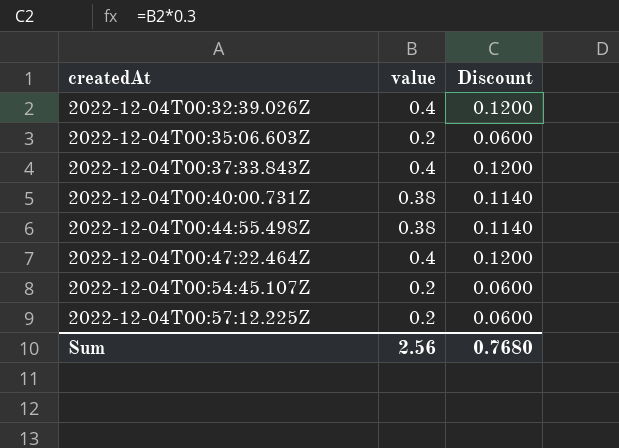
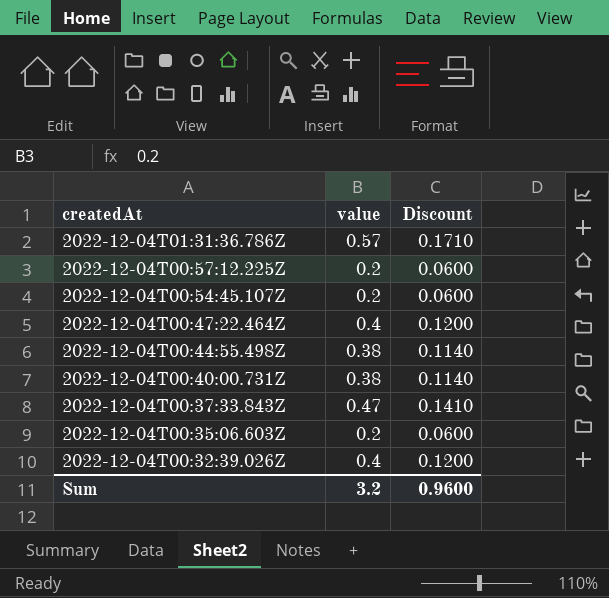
row order: createdAt ascending -> createdAt descending
row 2022-12-04T01:31:36.786Z: none -> 0.57 | 0.1710
2022-12-04T00:37:33.843Z | value: 0.4 -> 0.47
2022-12-04T00:37:33.843Z | Discount: 0.1200 -> 0.1410
Sum | value: 2.56 -> 3.2
Sum | Discount: 0.7680 -> 0.9600

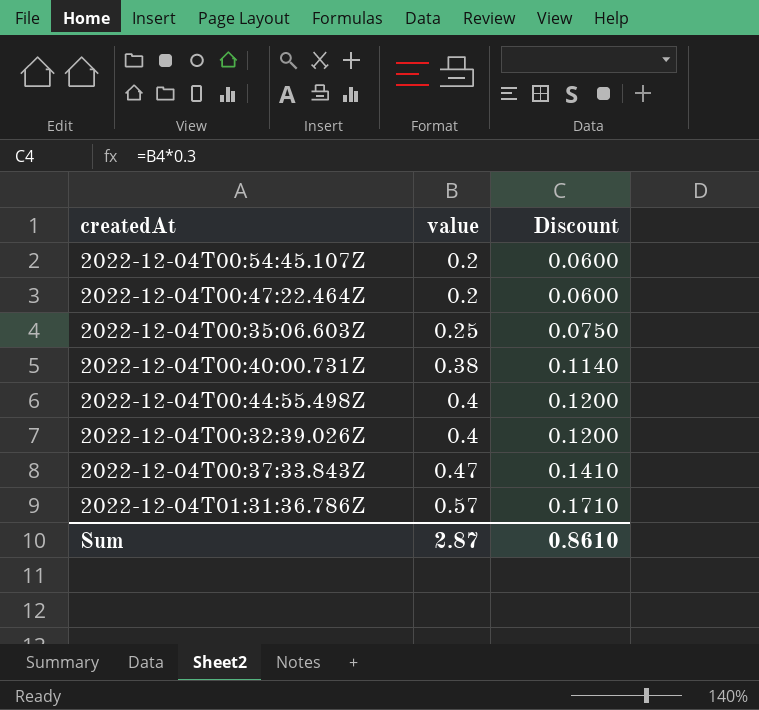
row order: createdAt descending -> value ascending
row 2022-12-04T00:57:12.225Z: 0.2 | 0.0600 -> none
2022-12-04T00:47:22.464Z | value: 0.4 -> 0.2
2022-12-04T00:47:22.464Z | Discount: 0.1200 -> 0.0600
2022-12-04T00:35:06.603Z | value: 0.2 -> 0.25
2022-12-04T00:35:06.603Z | Discount: 0.0600 -> 0.0750
2022-12-04T00:44:55.498Z | value: 0.38 -> 0.4
2022-12-04T00:44:55.498Z | Discount: 0.1140 -> 0.1200
Sum | value: 3.2 -> 2.87
Sum | Discount: 0.9600 -> 0.8610

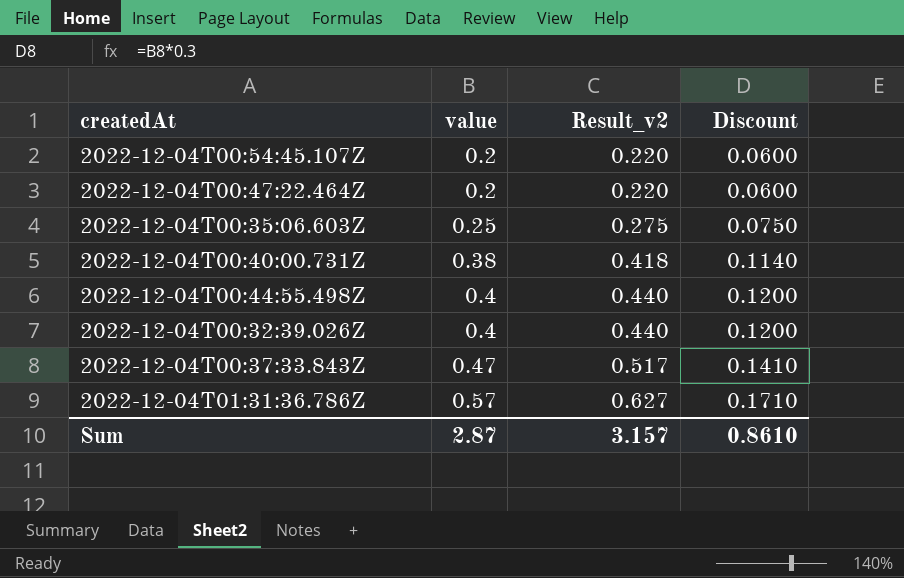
column Result_v2 | formula: none -> [value] * 1.1

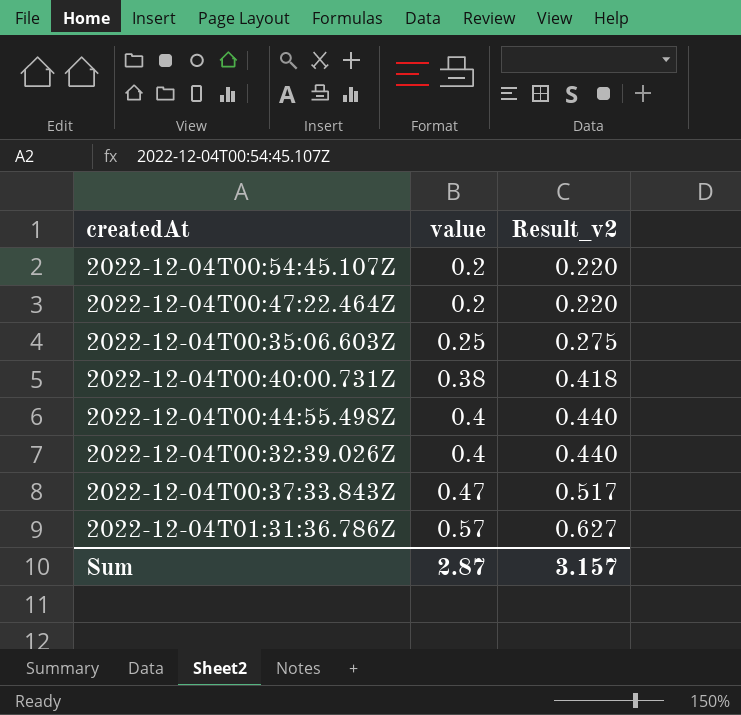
column Discount | formula: [value] * 0.3 -> none

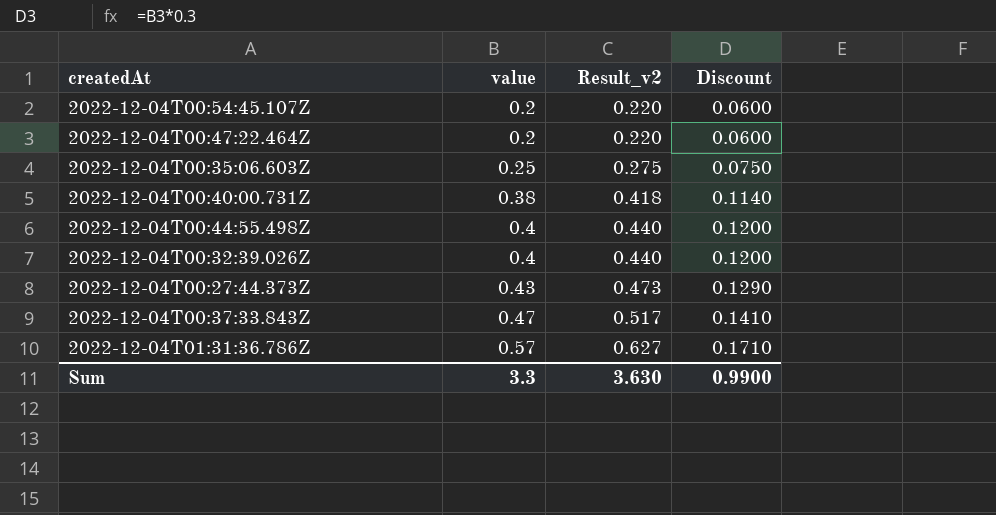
column Discount | formula: none -> [value] * 0.3
row 2022-12-04T00:27:44.373Z: none -> 0.43 | 0.473 | 0.1290
Sum | value: 2.87 -> 3.3
Sum | Result_v2: 3.157 -> 3.630

